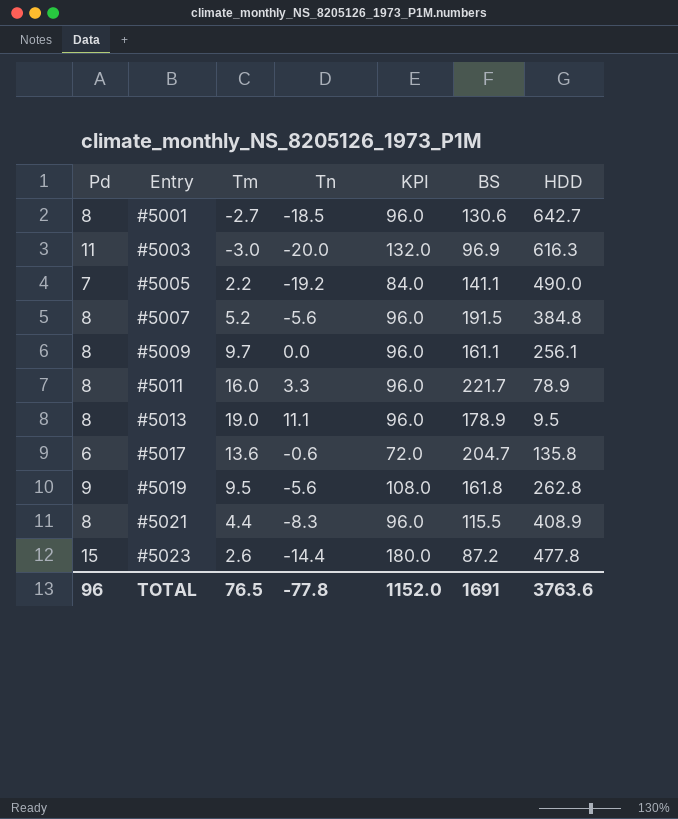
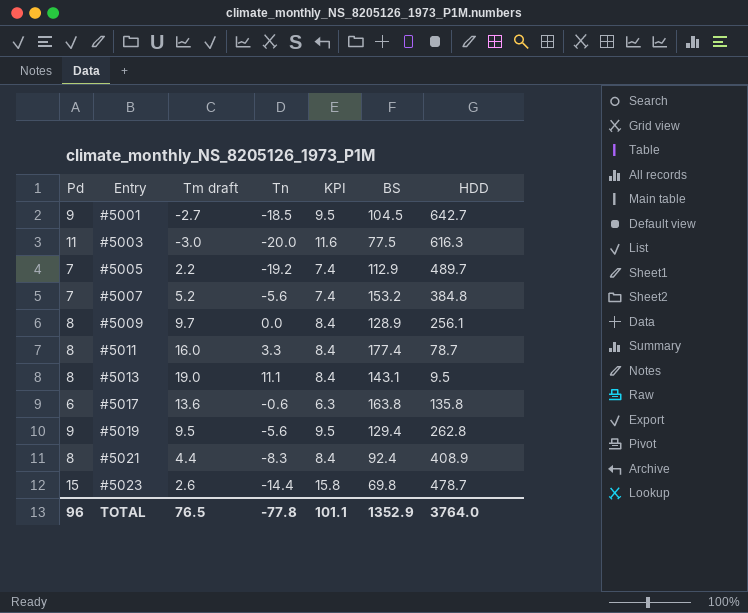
column name: Tm -> Tm draft
column KPI | formula: [Pd] * 12 -> [Pd] * 1.05
#5001 | Pd: 8 -> 9
#5001 | BS: 130.6 -> 104.5
#5003 | BS: 96.9 -> 77.5
#5005 | BS: 141.1 -> 112.9
#5005 | HDD: 490.0 -> 489.7
#5007 | Pd: 8 -> 7
#5007 | BS: 191.5 -> 153.2
#5009 | BS: 161.1 -> 128.9
#5011 | BS: 221.7 -> 177.4
#5011 | HDD: 78.9 -> 78.7
#5013 | BS: 178.9 -> 143.1
#5017 | BS: 204.7 -> 163.8
#5019 | BS: 161.8 -> 129.4
#5021 | BS: 115.5 -> 92.4
#5023 | BS: 87.2 -> 69.8
#5023 | HDD: 477.8 -> 478.7
TOTAL | KPI: 1152.0 -> 101.1
TOTAL | BS: 1691 -> 1352.9
TOTAL | HDD: 3763.6 -> 3764.0

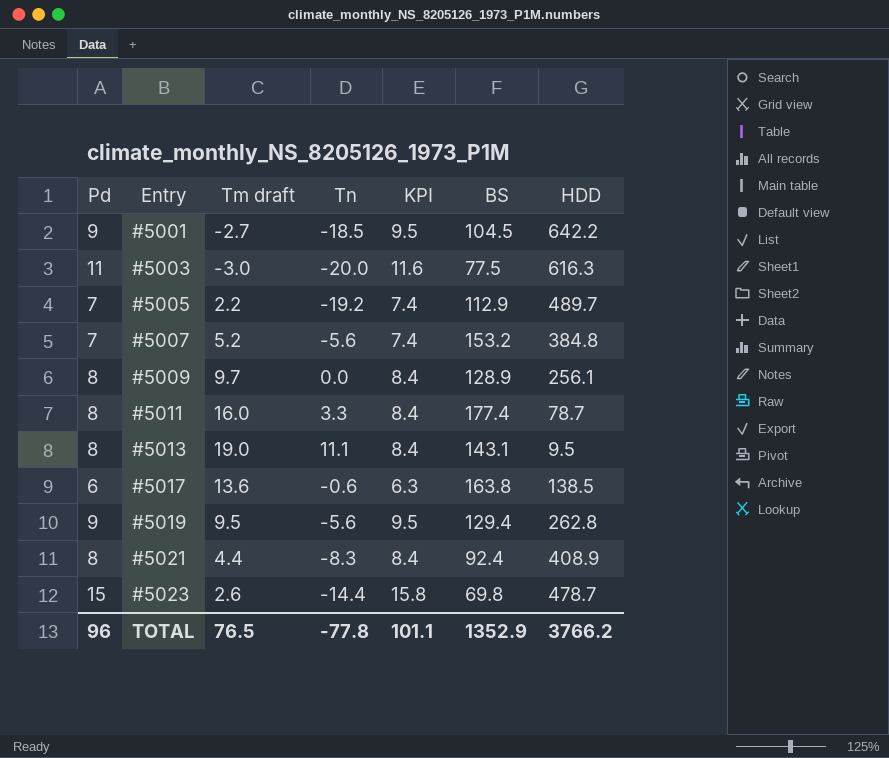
#5001 | HDD: 642.7 -> 642.2
#5017 | HDD: 135.8 -> 138.5
TOTAL | HDD: 3764.0 -> 3766.2

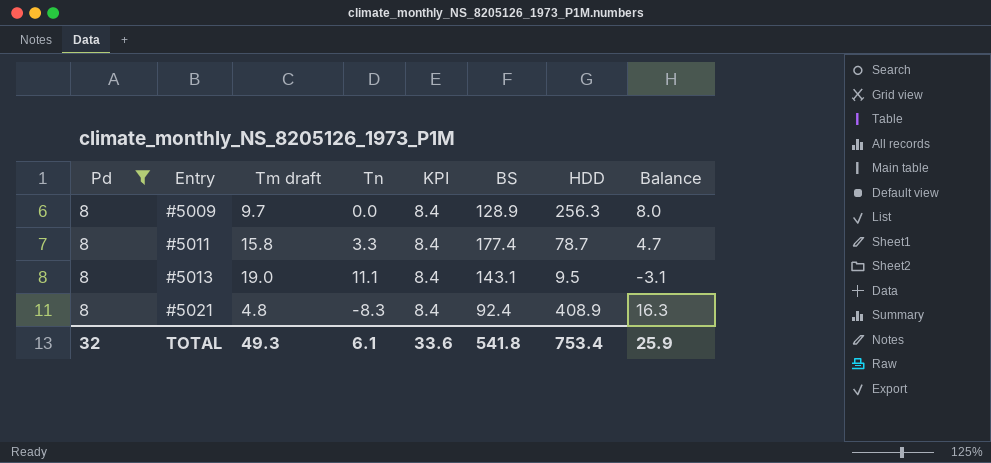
filter: none -> Pd = 8
column Balance | formula: none -> [Pd] - [Tn]
#5009 | HDD: 256.1 -> 256.3
#5011 | Tm draft: 16.0 -> 15.8
#5021 | Tm draft: 4.4 -> 4.8
TOTAL | Pd: 96 -> 32
TOTAL | Tm draft: 76.5 -> 49.3
TOTAL | Tn: -77.8 -> 6.1
TOTAL | KPI: 101.1 -> 33.6
TOTAL | BS: 1352.9 -> 541.8
TOTAL | HDD: 3766.2 -> 753.4

